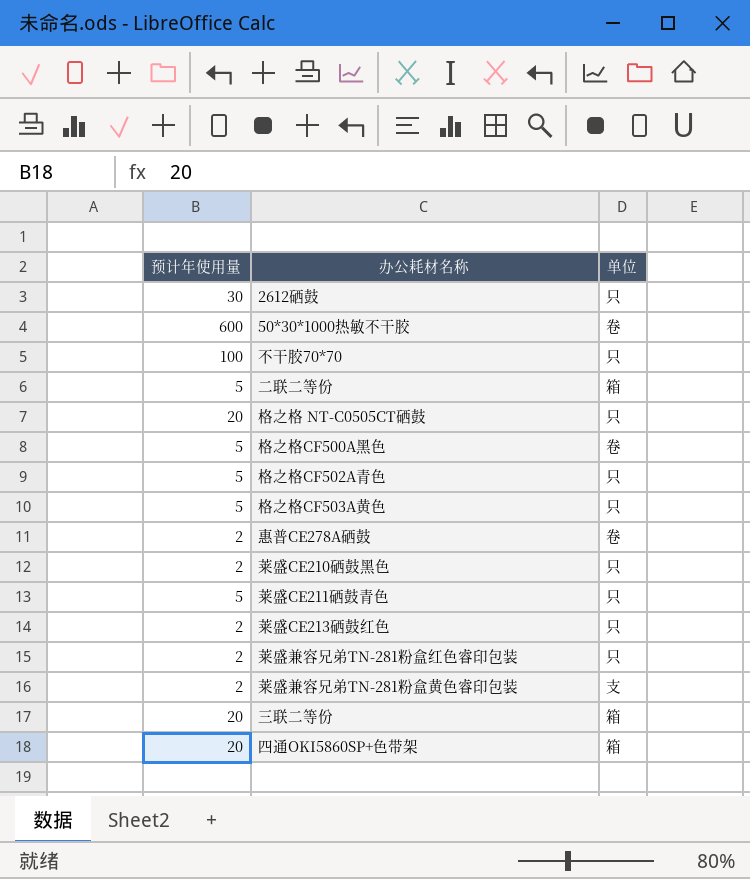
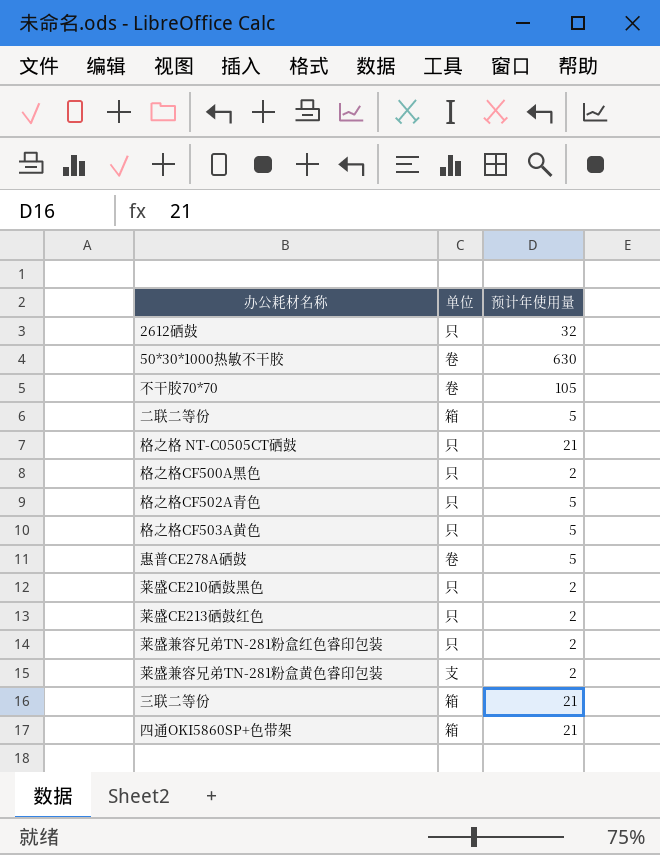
column 预计年使用量 | position: 1 -> 3
row 莱盛CE211硒鼓青色: 5 | 只 -> none
2612硒鼓 | 预计年使用量: 30 -> 32
50*30*1000热敏不干胶 | 预计年使用量: 600 -> 630
不干胶70*70 | 单位: 只 -> 卷
不干胶70*70 | 预计年使用量: 100 -> 105
格之格 NT-C0505CT硒鼓 | 预计年使用量: 20 -> 21
格之格CF500A黑色 | 单位: 卷 -> 只
格之格CF500A黑色 | 预计年使用量: 5 -> 2
惠普CE278A硒鼓 | 预计年使用量: 2 -> 5
三联二等份 | 预计年使用量: 20 -> 21
四通OKI5860SP+色带架 | 预计年使用量: 20 -> 21

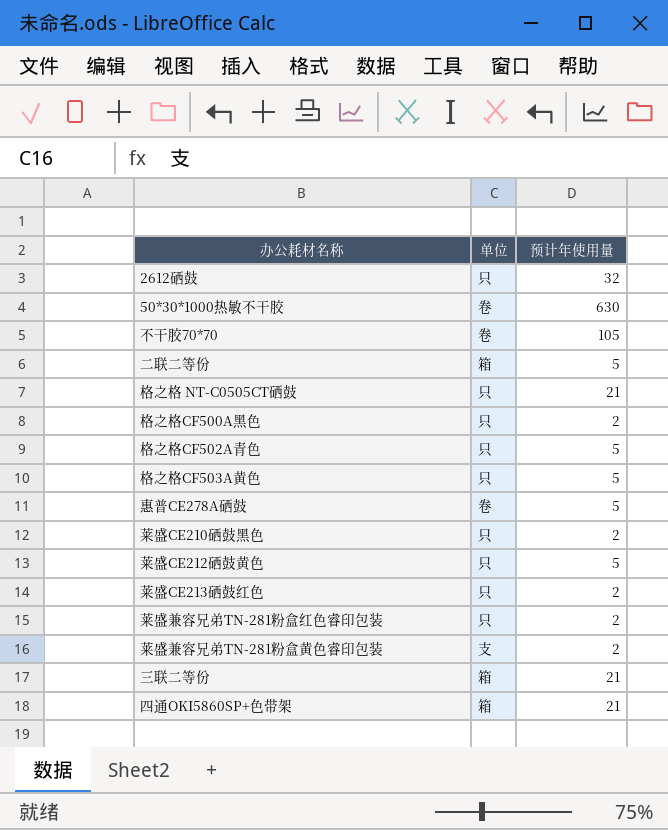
row 莱盛CE212硒鼓黄色: none -> 只 | 5

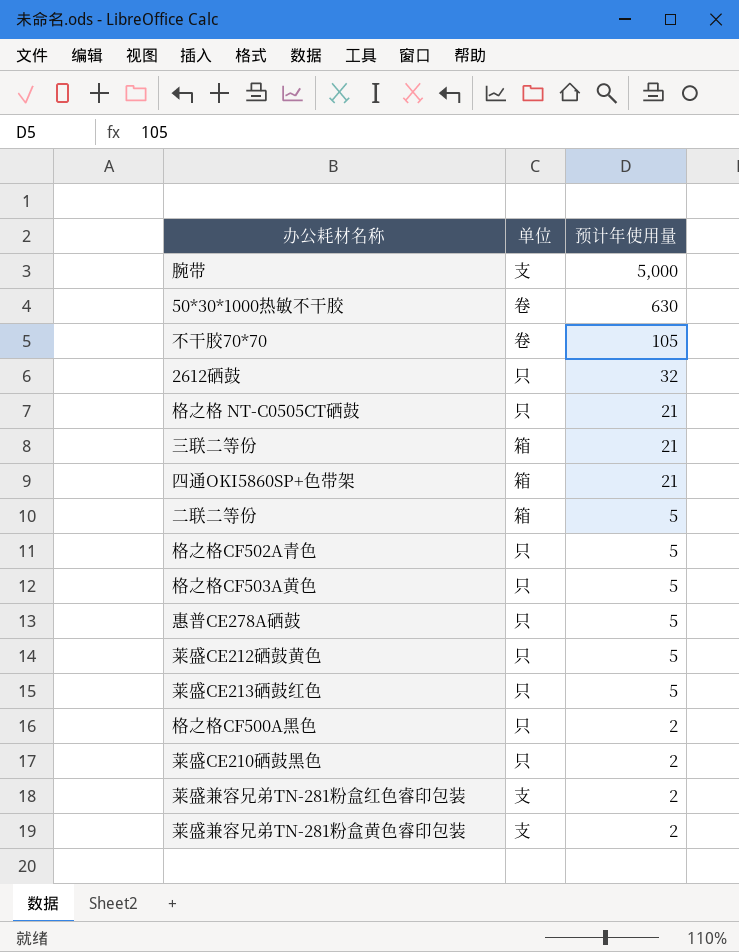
row order: none -> 预计年使用量 descending
row 腕带: none -> 支 | 5,000
惠普CE278A硒鼓 | 单位: 卷 -> 只
莱盛CE213硒鼓红色 | 预计年使用量: 2 -> 5
莱盛兼容兄弟TN-281粉盒红色睿印包装 | 单位: 只 -> 支

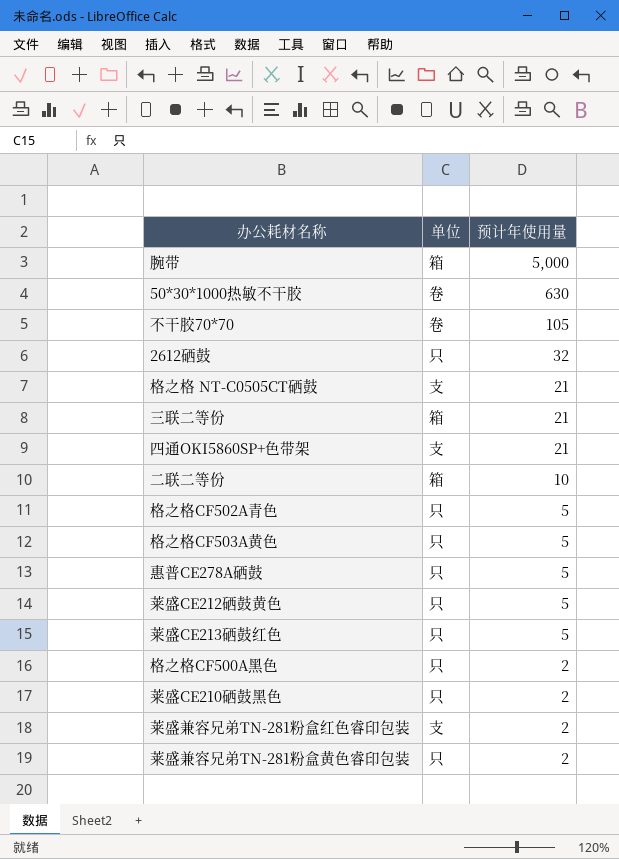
腕带 | 单位: 支 -> 箱
格之格 NT-C0505CT硒鼓 | 单位: 只 -> 支
四通OKI5860SP+色带架 | 单位: 箱 -> 支
二联二等份 | 预计年使用量: 5 -> 10
莱盛兼容兄弟TN-281粉盒黄色睿印包装 | 单位: 支 -> 只

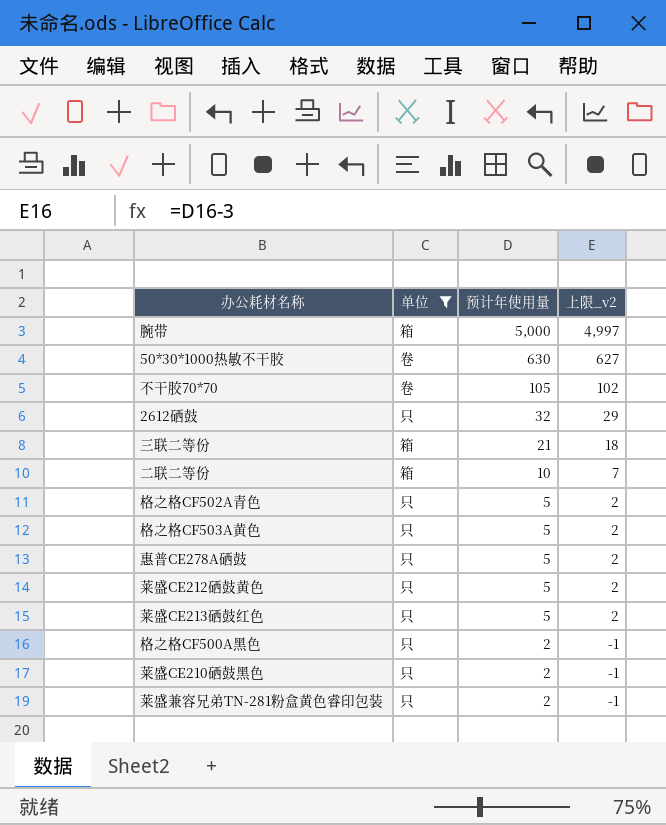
filter: none -> 单位 != 支
column 上限_v2 | formula: none -> [预计年使用量] - 3

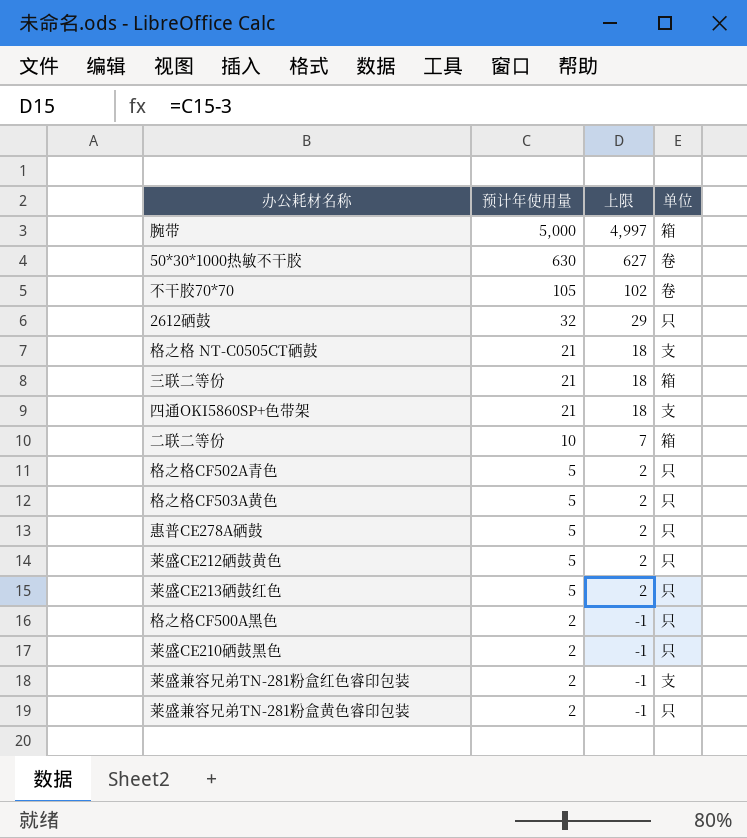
filter: 单位 != 支 -> none
column name: 上限_v2 -> 上限
column 单位 | position: 2 -> 4

